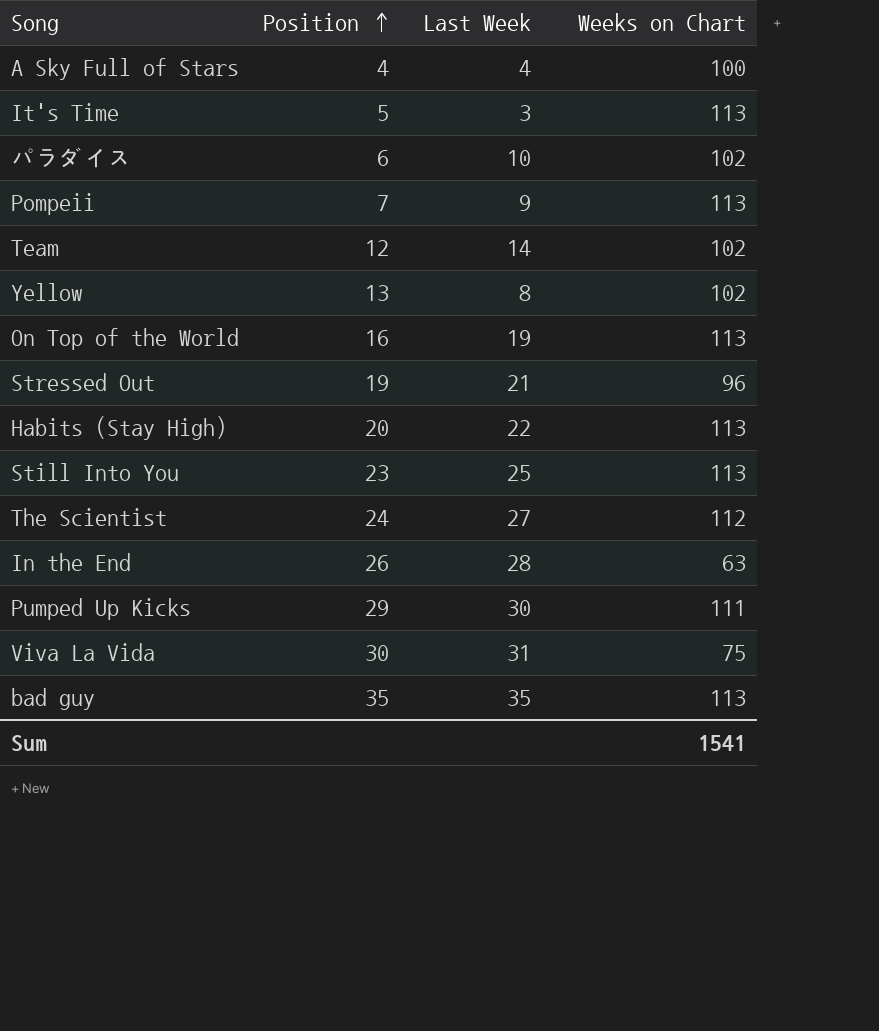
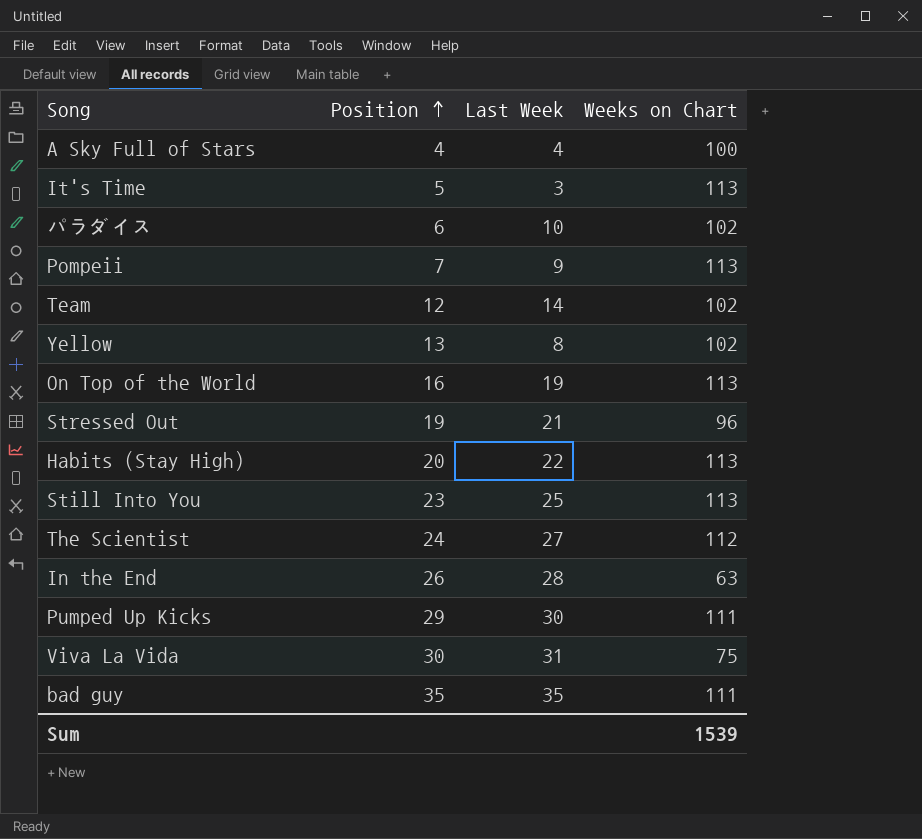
bad guy | Weeks on Chart: 113 -> 111
Sum | Weeks on Chart: 1541 -> 1539

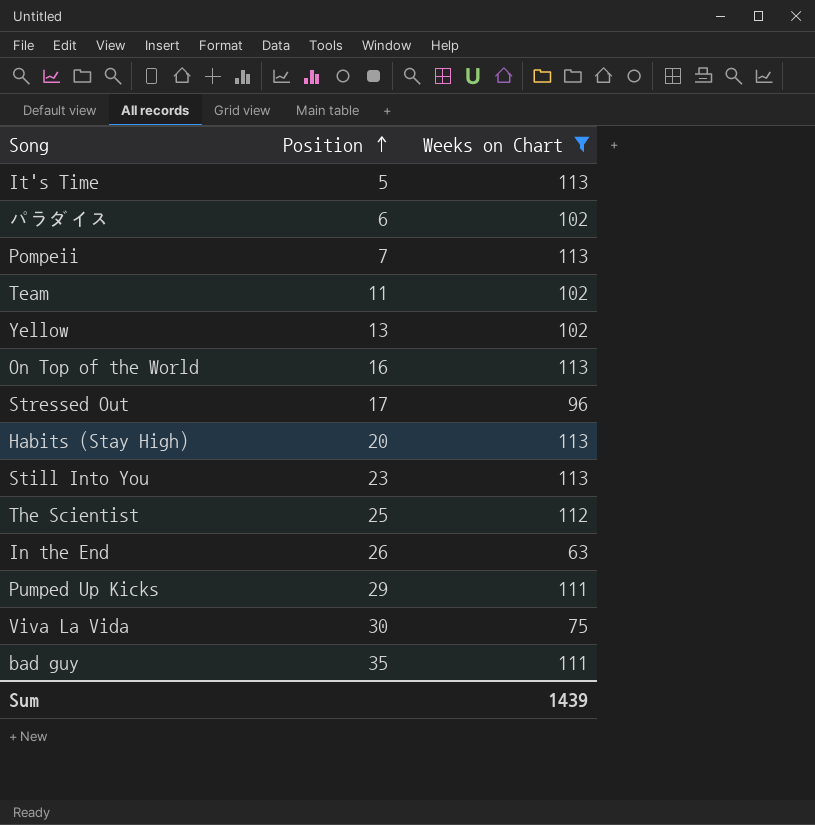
filter: none -> Weeks on Chart != 100
column Last Week | position: 3 -> none
Team | Position: 12 -> 11
Stressed Out | Position: 19 -> 17
The Scientist | Position: 24 -> 25
Sum | Weeks on Chart: 1539 -> 1439

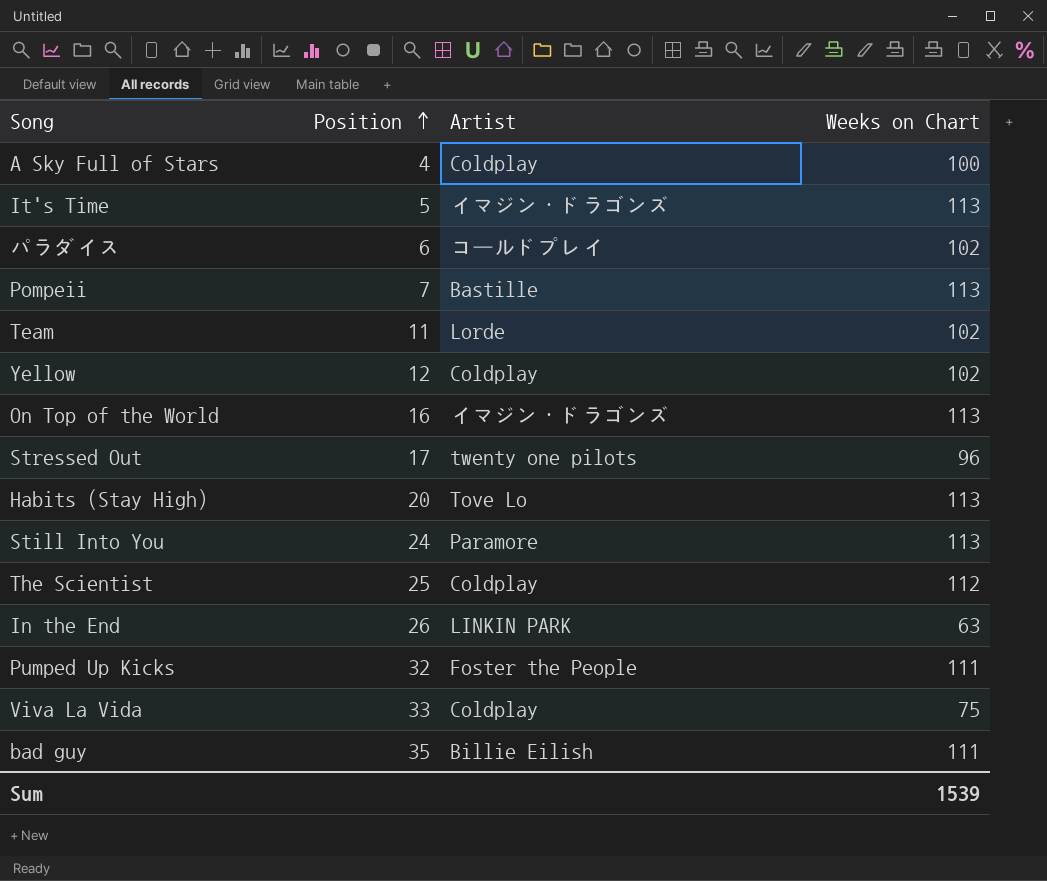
filter: Weeks on Chart != 100 -> none
column Artist | position: none -> 3
Yellow | Position: 13 -> 12
Still Into You | Position: 23 -> 24
Pumped Up Kicks | Position: 29 -> 32
Viva La Vida | Position: 30 -> 33
Sum | Weeks on Chart: 1439 -> 1539

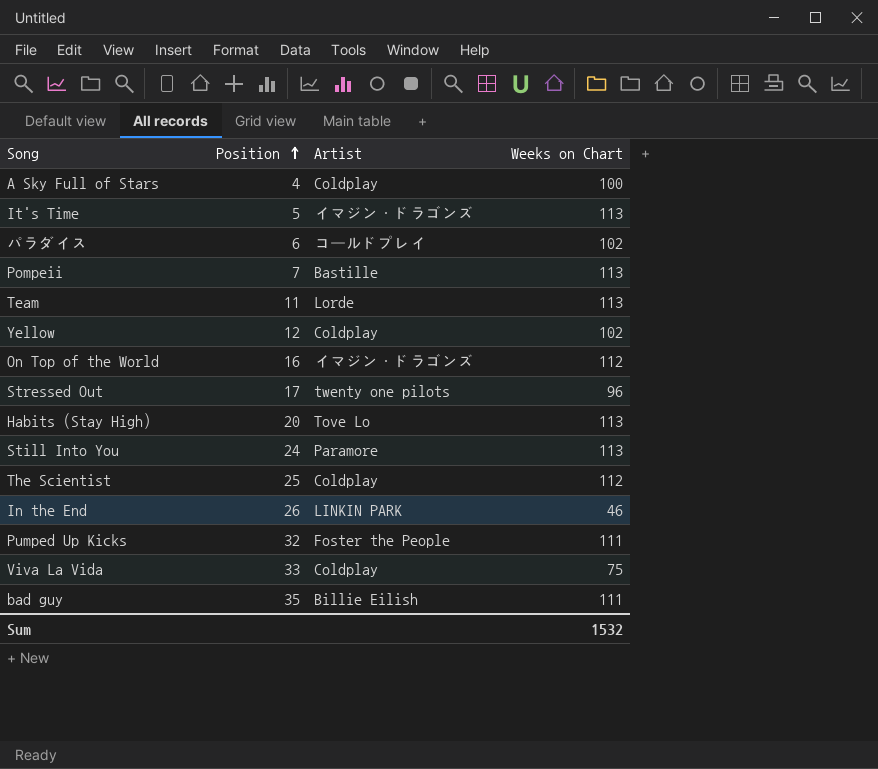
Team | Weeks on Chart: 102 -> 113
On Top of the World | Weeks on Chart: 113 -> 112
In the End | Weeks on Chart: 63 -> 46
Sum | Weeks on Chart: 1539 -> 1532

